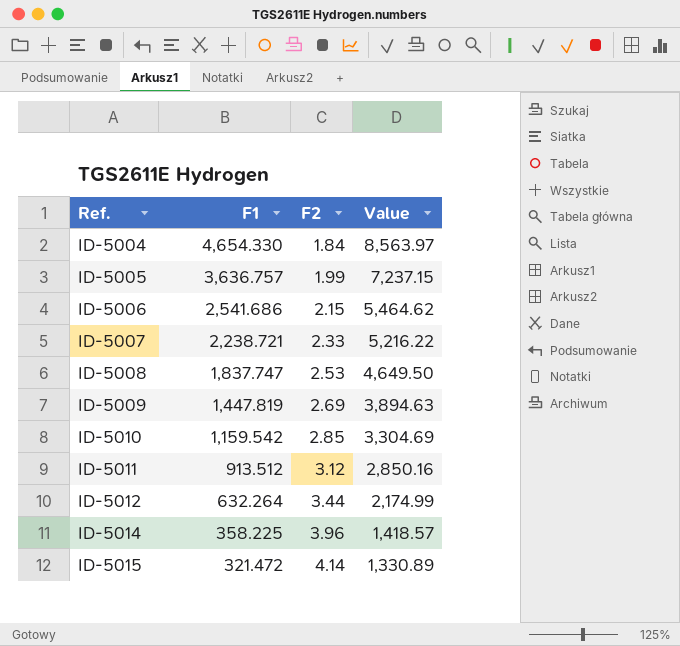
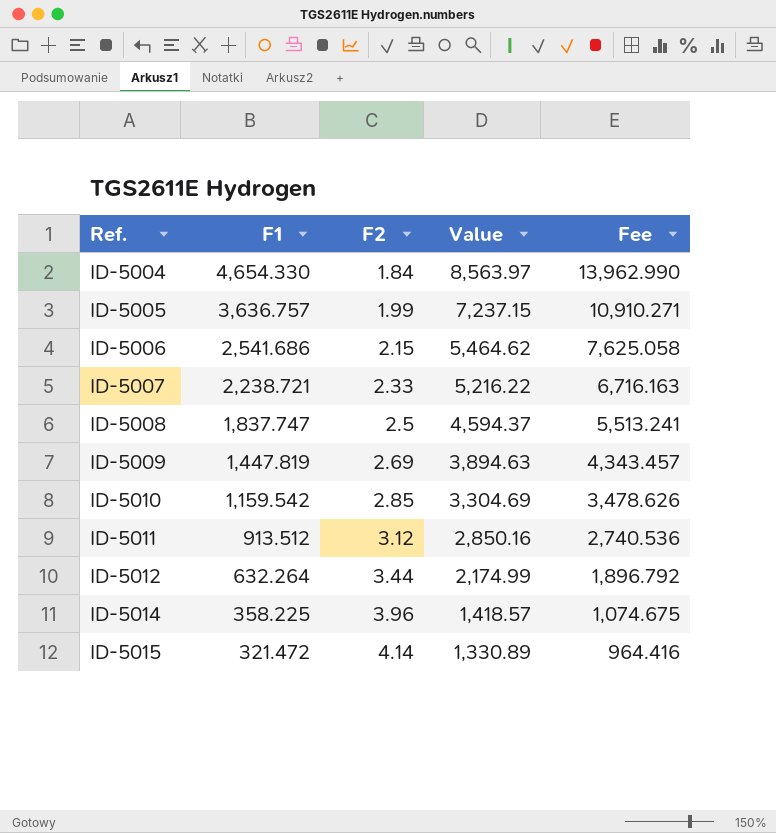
column Fee | formula: none -> [F1] * 3
ID-5008 | F2: 2.53 -> 2.5
ID-5008 | Value: 4,649.50 -> 4,594.37

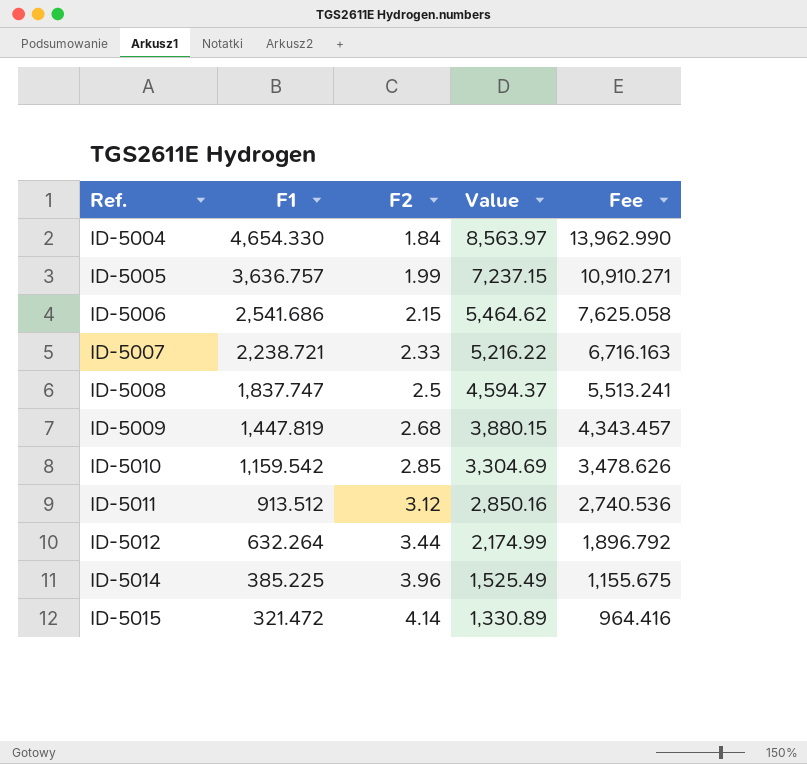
ID-5009 | F2: 2.69 -> 2.68
ID-5009 | Value: 3,894.63 -> 3,880.15
ID-5014 | F1: 358.225 -> 385.225
ID-5014 | Value: 1,418.57 -> 1,525.49
ID-5014 | Fee: 1,074.675 -> 1,155.675

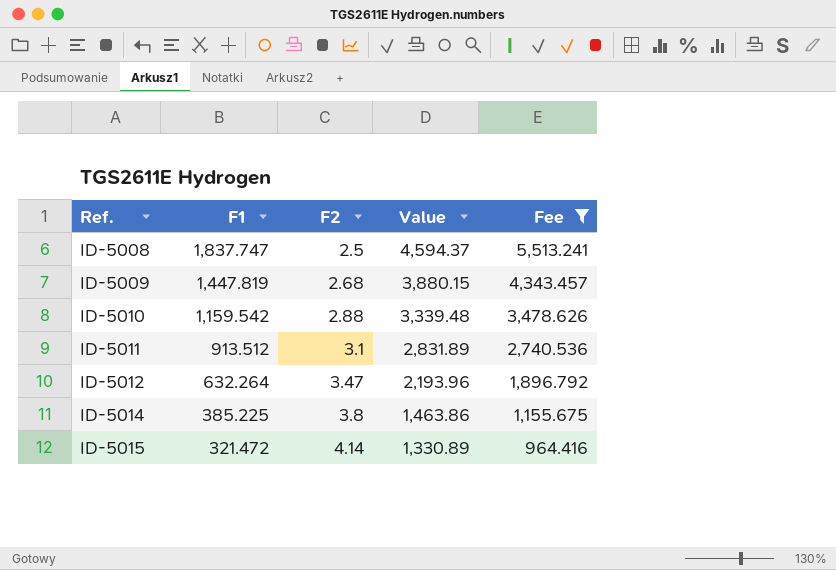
filter: none -> Fee <= 5,513.241
ID-5010 | F2: 2.85 -> 2.88
ID-5010 | Value: 3,304.69 -> 3,339.48
ID-5011 | F2: 3.12 -> 3.1
ID-5011 | Value: 2,850.16 -> 2,831.89
ID-5012 | F2: 3.44 -> 3.47
ID-5012 | Value: 2,174.99 -> 2,193.96
ID-5014 | F2: 3.96 -> 3.8
ID-5014 | Value: 1,525.49 -> 1,463.86

